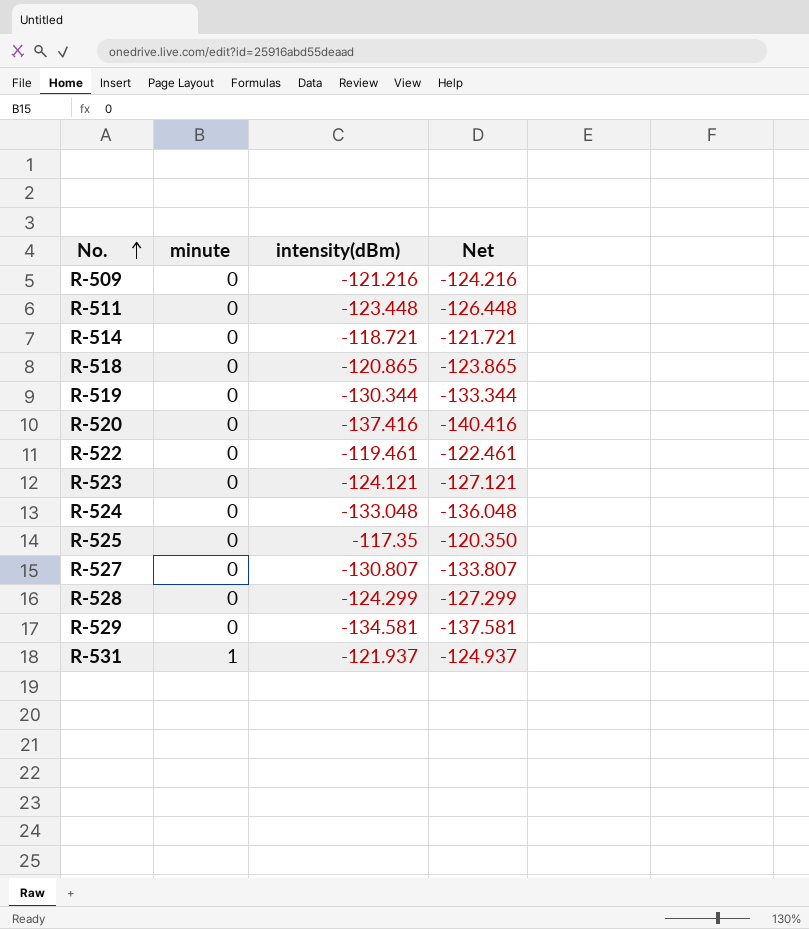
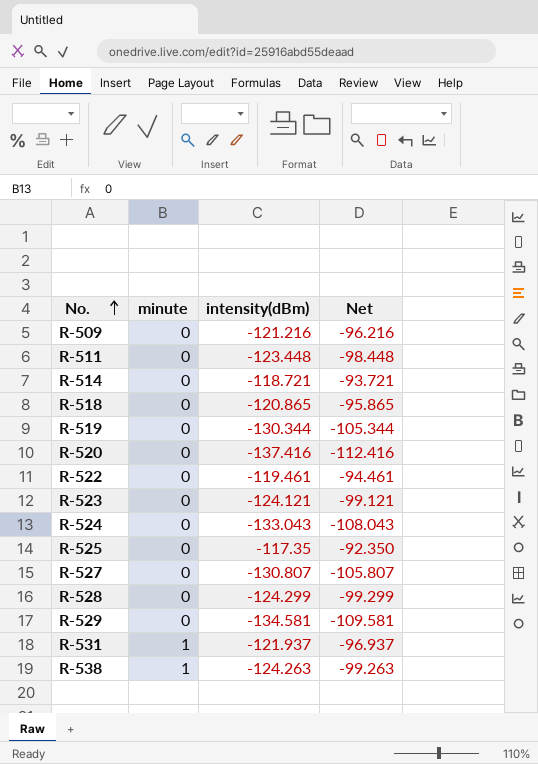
column Net | formula: [intensity(dBm)] - 3 -> [intensity(dBm)] + 25
R-524 | intensity(dBm): -133.048 -> -133.043
row R-538: none -> 1 | -124.263 | -99.263

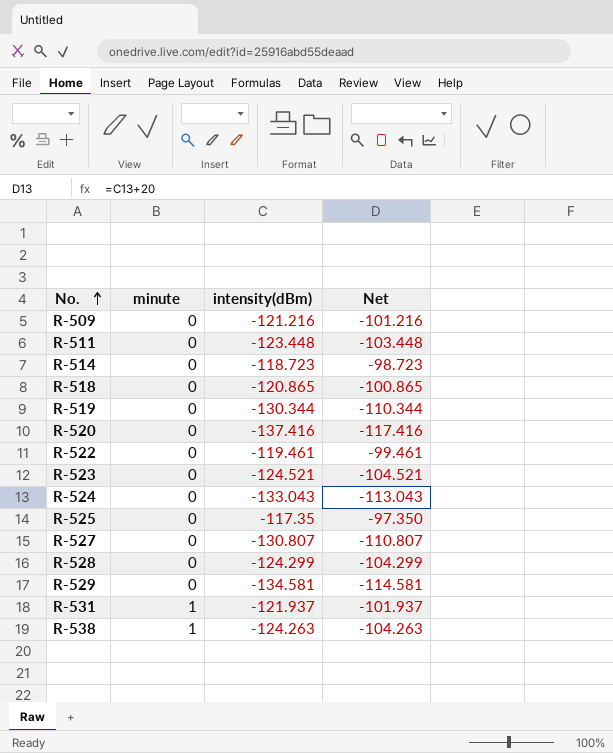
column Net | formula: [intensity(dBm)] + 25 -> [intensity(dBm)] + 20
R-514 | intensity(dBm): -118.721 -> -118.723
R-523 | intensity(dBm): -124.121 -> -124.521

